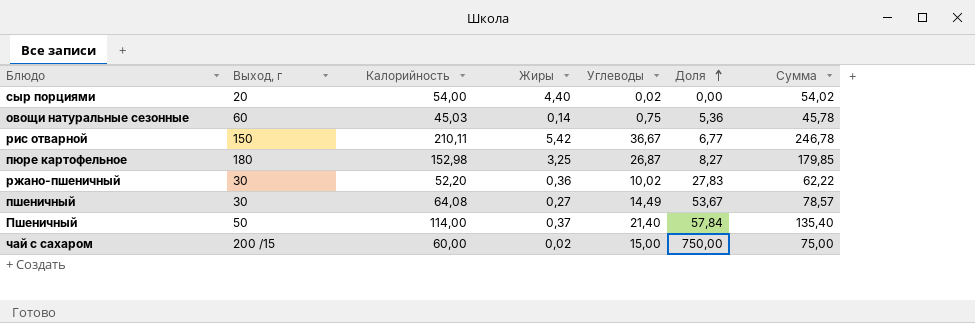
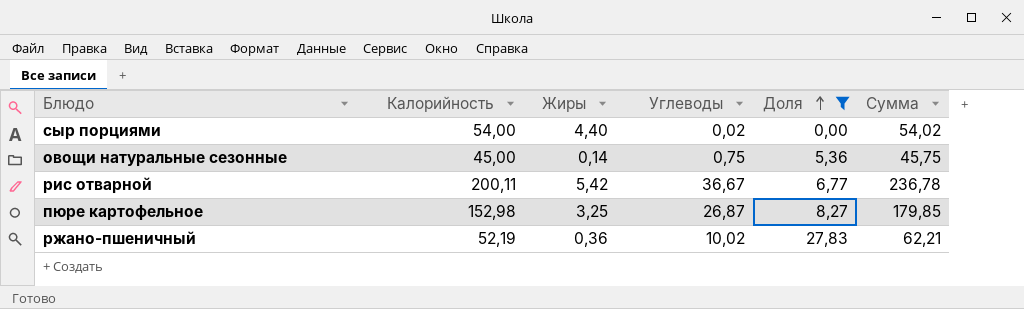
filter: none -> Доля <= 27,83
column Выход, г | position: 2 -> none
овощи натуральные сезонные | Калорийность: 45,03 -> 45,00
овощи натуральные сезонные | Сумма: 45,78 -> 45,75
рис отварной | Калорийность: 210,11 -> 200,11
рис отварной | Сумма: 246,78 -> 236,78
ржано-пшеничный | Калорийность: 52,20 -> 52,19
ржано-пшеничный | Сумма: 62,22 -> 62,21

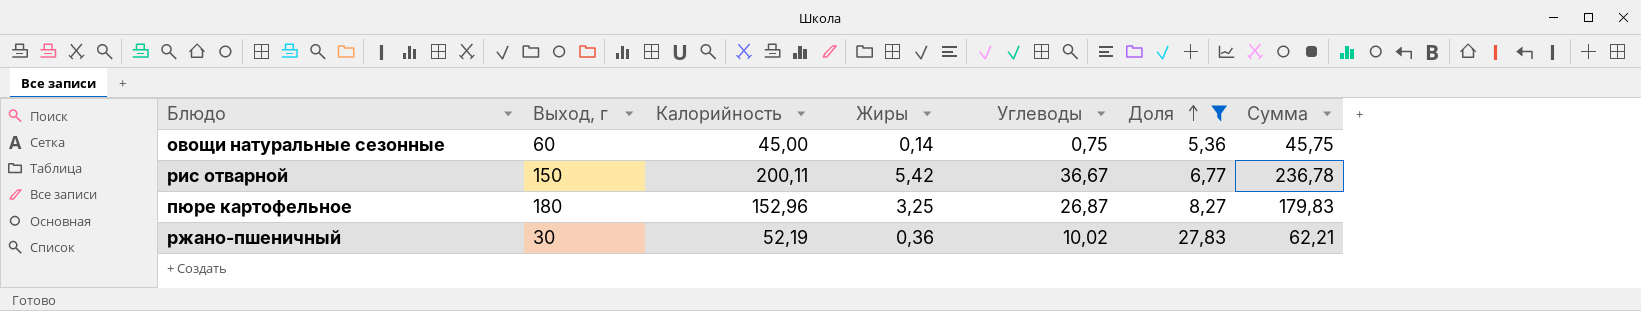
column Выход, г | position: none -> 2
row сыр порциями: 54,00 | 4,40 | 0,02 | 0,00 | 54,02 -> none
пюре картофельное | Калорийность: 152,98 -> 152,96
пюре картофельное | Сумма: 179,85 -> 179,83

